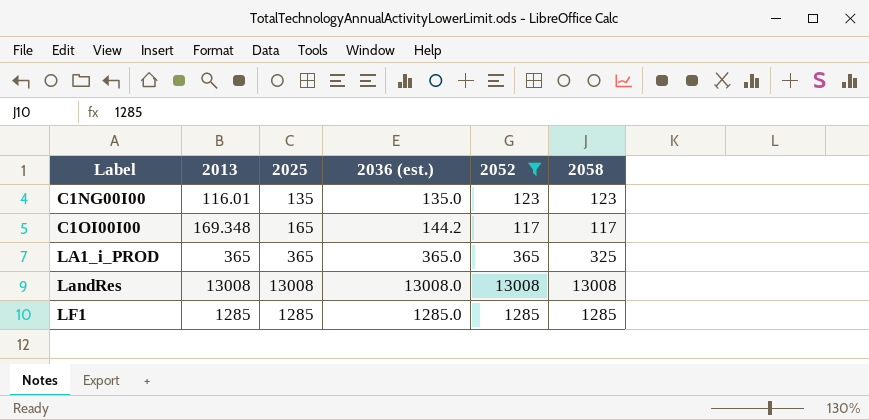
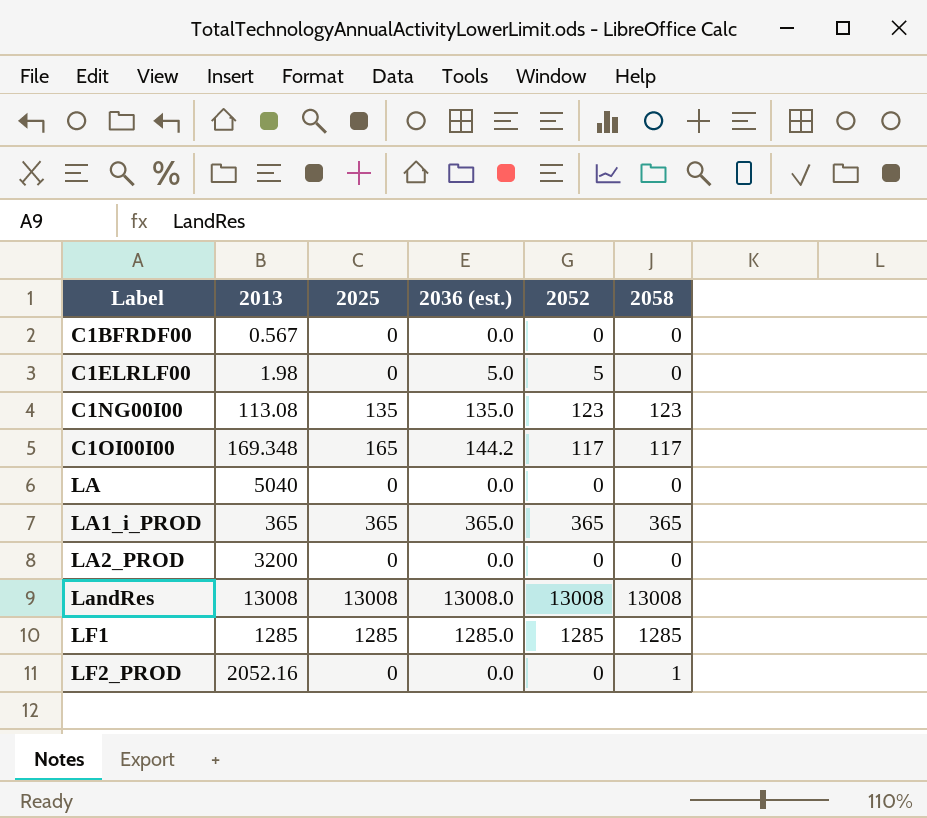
filter: 2052 >= 117 -> none
C1NG00I00 | 2013: 116.01 -> 113.08
LA1_i_PROD | 2058: 325 -> 365

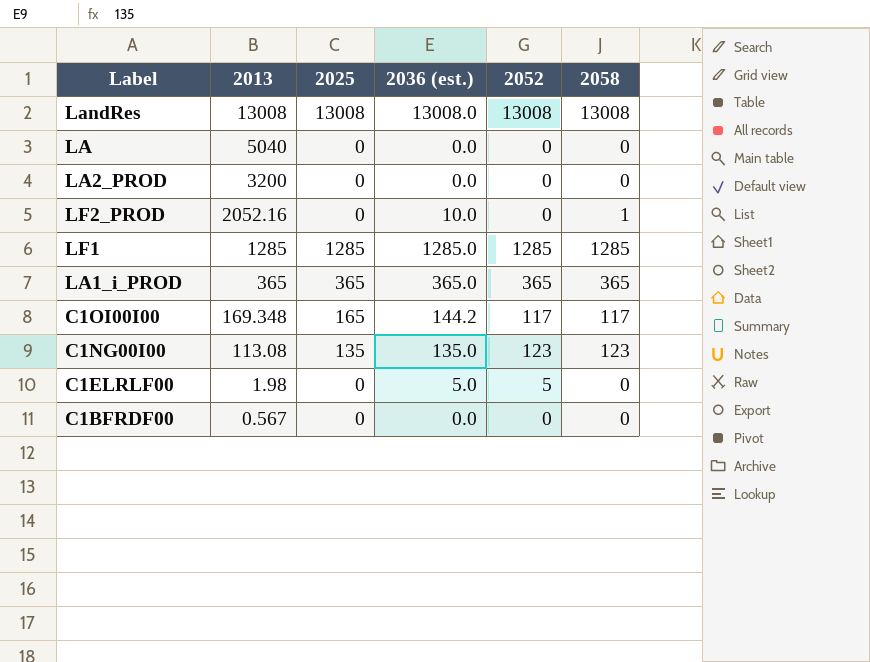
row order: Label ascending -> 2013 descending
LF2_PROD | 2036 (est.): 0.0 -> 10.0

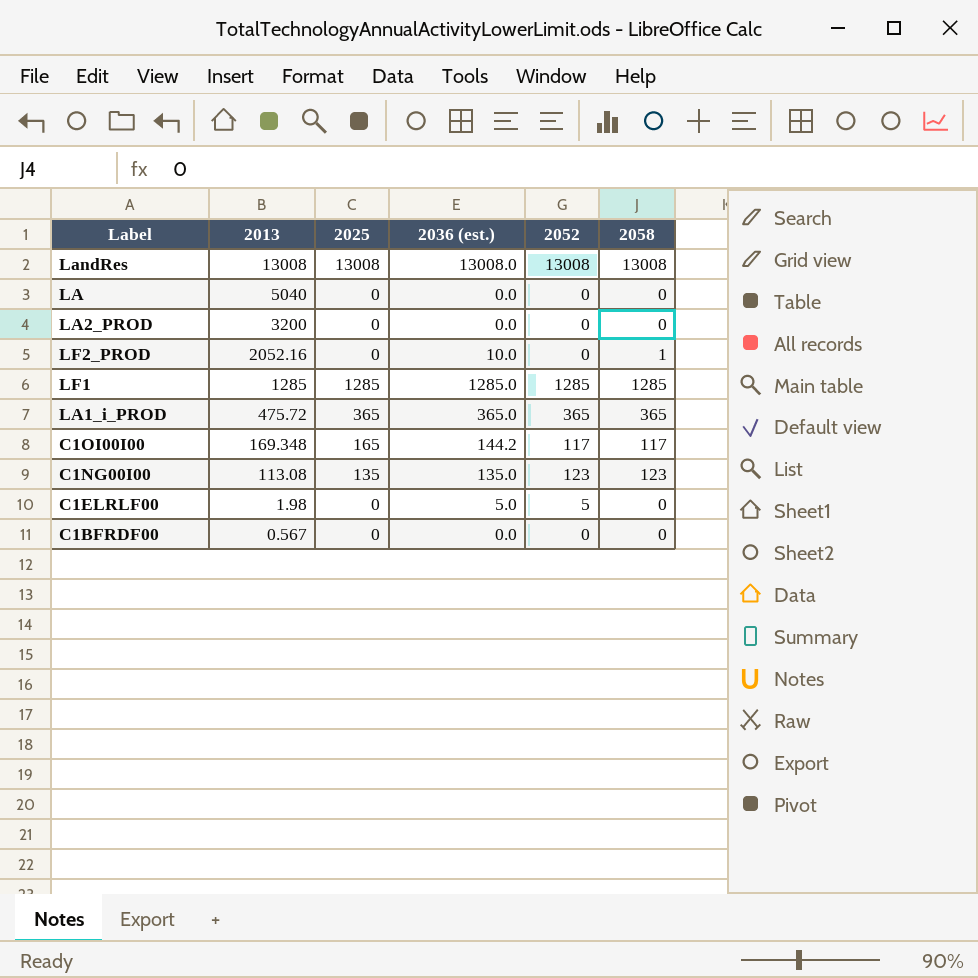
LA1_i_PROD | 2013: 365 -> 475.72

